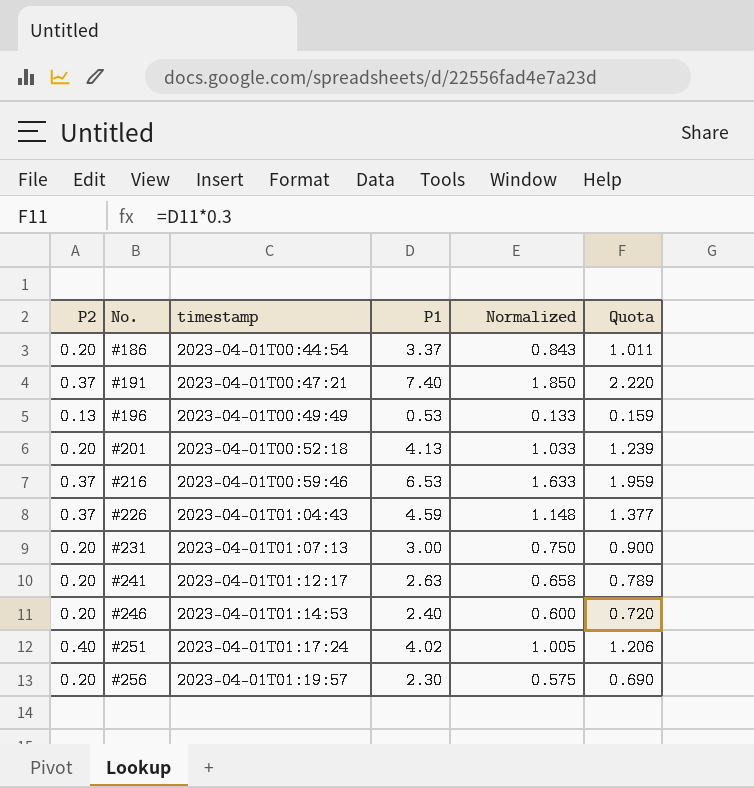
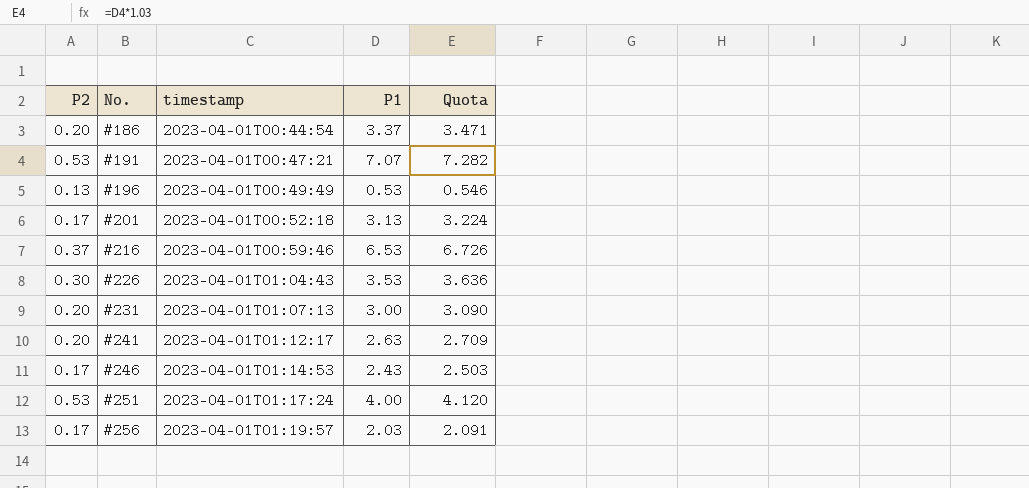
column Normalized | formula: [P1] * 0.25 -> none
column Quota | formula: [P1] * 0.3 -> [P1] * 1.03
#191 | P2: 0.37 -> 0.53
#191 | P1: 7.40 -> 7.07
#201 | P2: 0.20 -> 0.17
#201 | P1: 4.13 -> 3.13
#226 | P2: 0.37 -> 0.30
#226 | P1: 4.59 -> 3.53
#246 | P2: 0.20 -> 0.17
#246 | P1: 2.40 -> 2.43
#251 | P2: 0.40 -> 0.53
#251 | P1: 4.02 -> 4.00
#256 | P2: 0.20 -> 0.17
#256 | P1: 2.30 -> 2.03

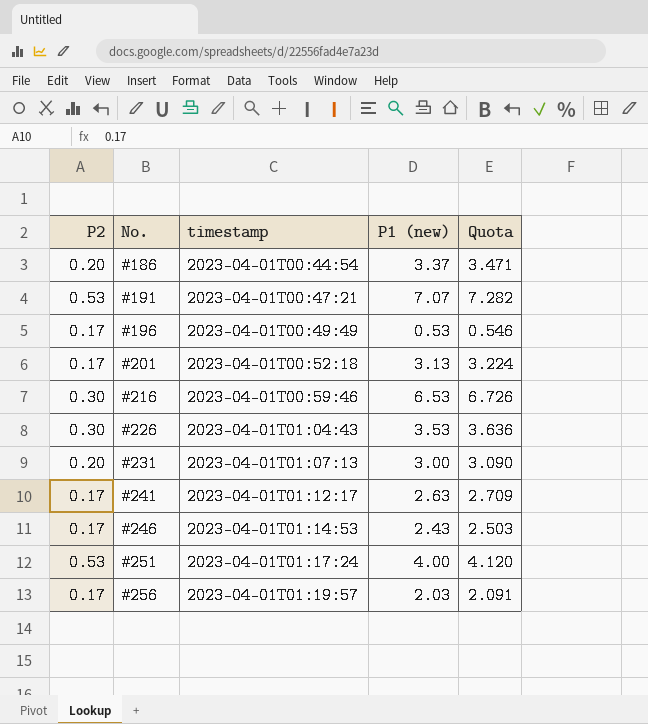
column name: P1 -> P1 (new)
#196 | P2: 0.13 -> 0.17
#216 | P2: 0.37 -> 0.30
#241 | P2: 0.20 -> 0.17

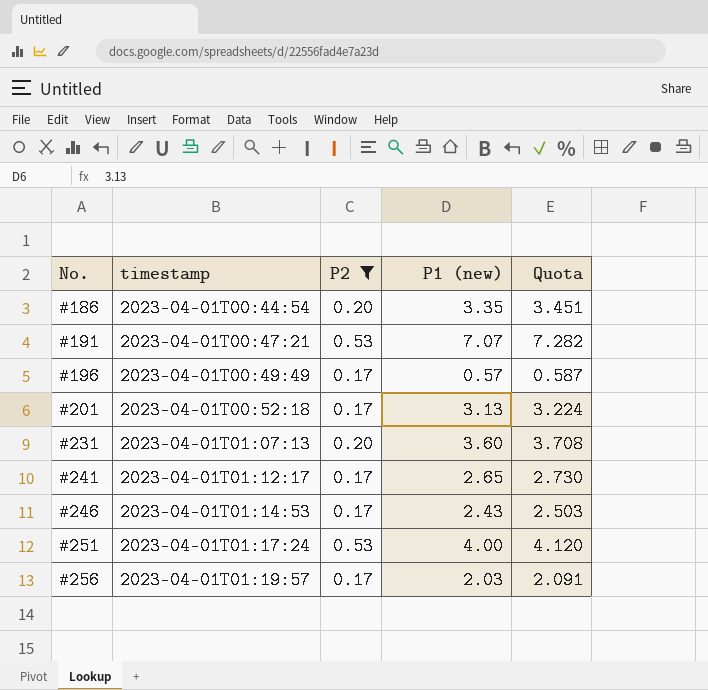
filter: none -> P2 != 0.30
column P2 | position: 1 -> 3
#186 | P1 (new): 3.37 -> 3.35
#186 | Quota: 3.471 -> 3.451
#196 | P1 (new): 0.53 -> 0.57
#196 | Quota: 0.546 -> 0.587
#231 | P1 (new): 3.00 -> 3.60
#231 | Quota: 3.090 -> 3.708
#241 | P1 (new): 2.63 -> 2.65
#241 | Quota: 2.709 -> 2.730

